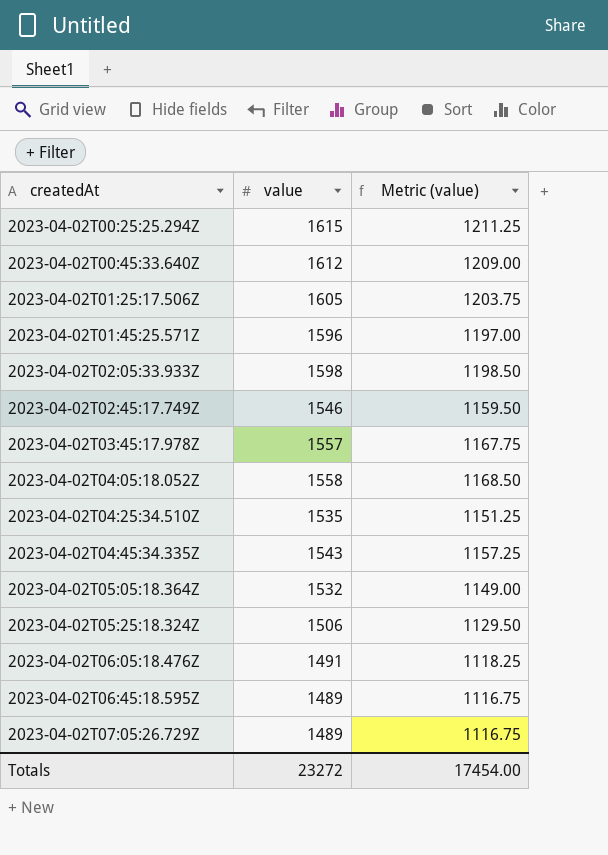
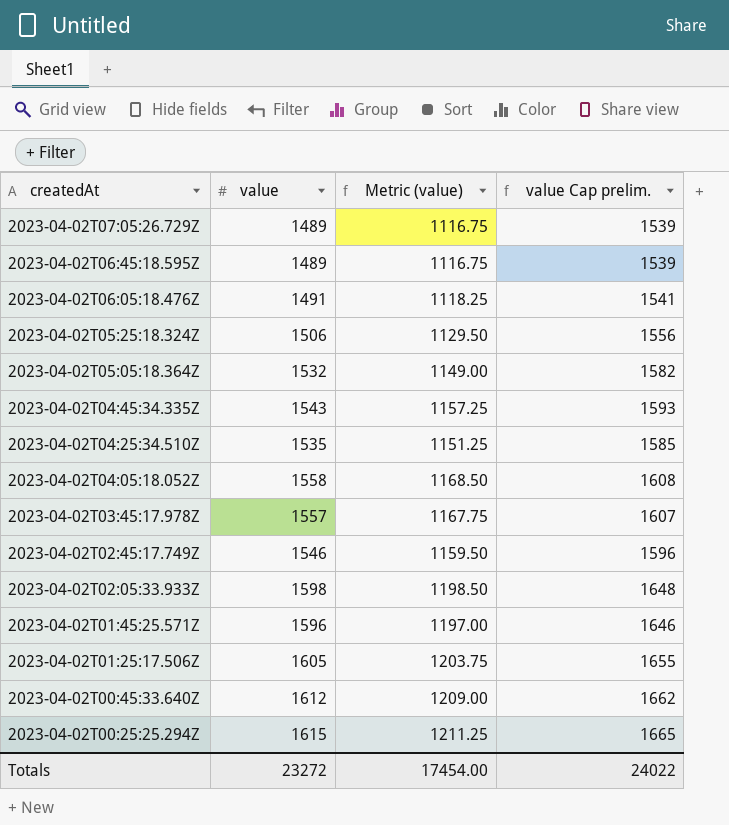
row order: createdAt ascending -> createdAt descending
column value Cap prelim. | formula: none -> [value] + 50

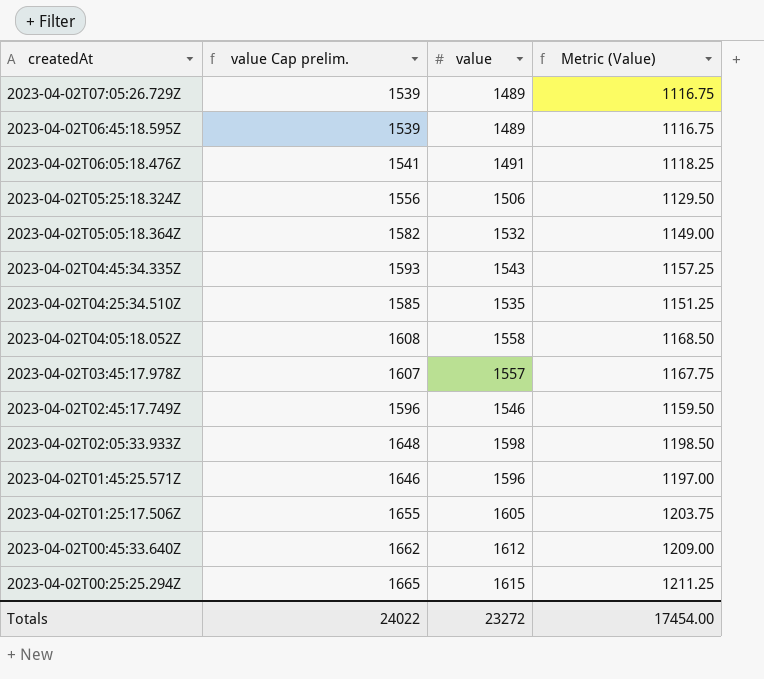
column value Cap prelim. | position: 4 -> 2
column name: Metric (value) -> Metric (Value)

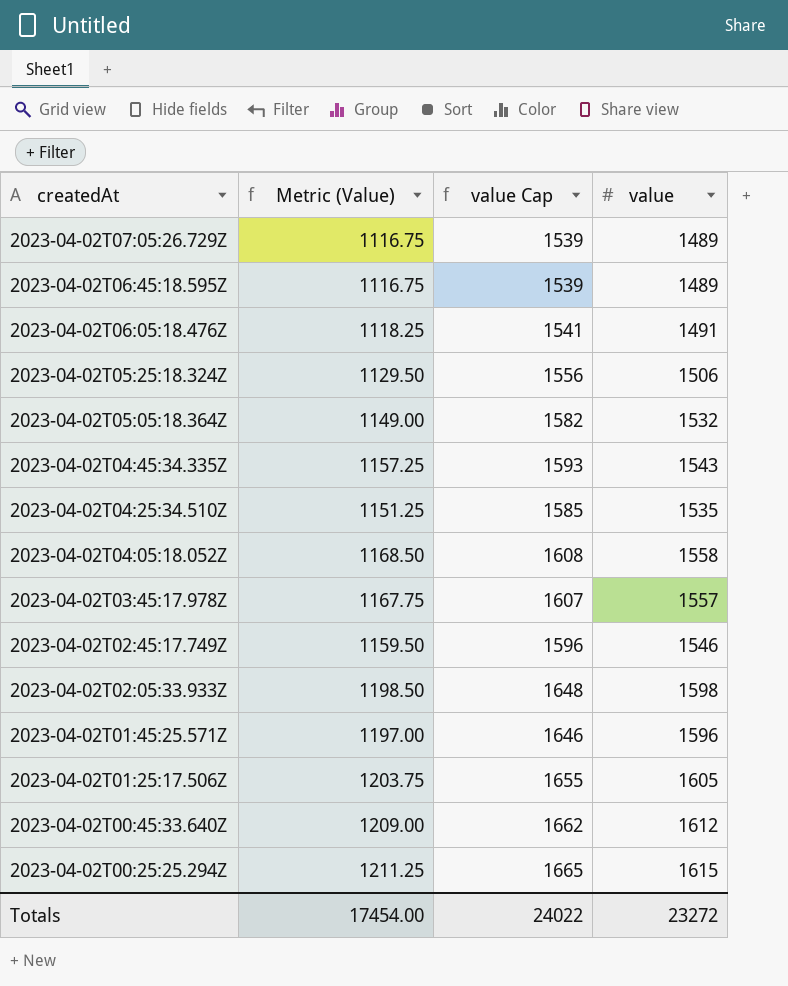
column Metric (Value) | position: 4 -> 2
column name: value Cap prelim. -> value Cap

